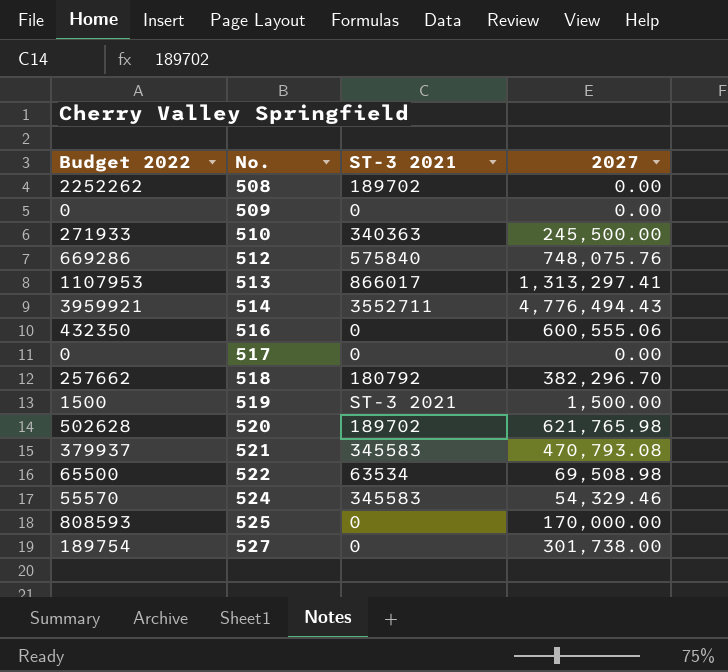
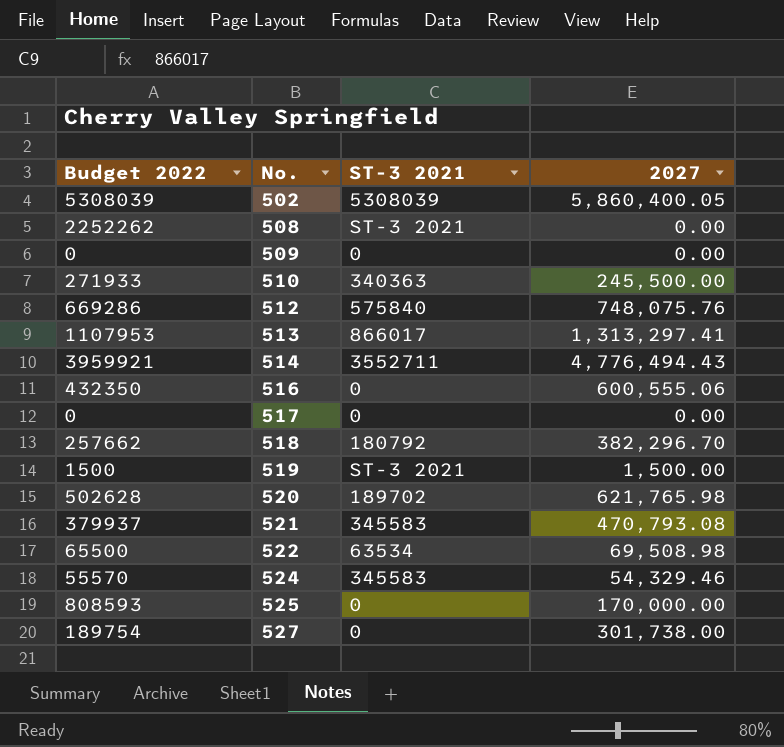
row 502: none -> 5308039 | 5308039 | 5,860,400.05
508 | ST-3 2021: 189702 -> ST-3 2021

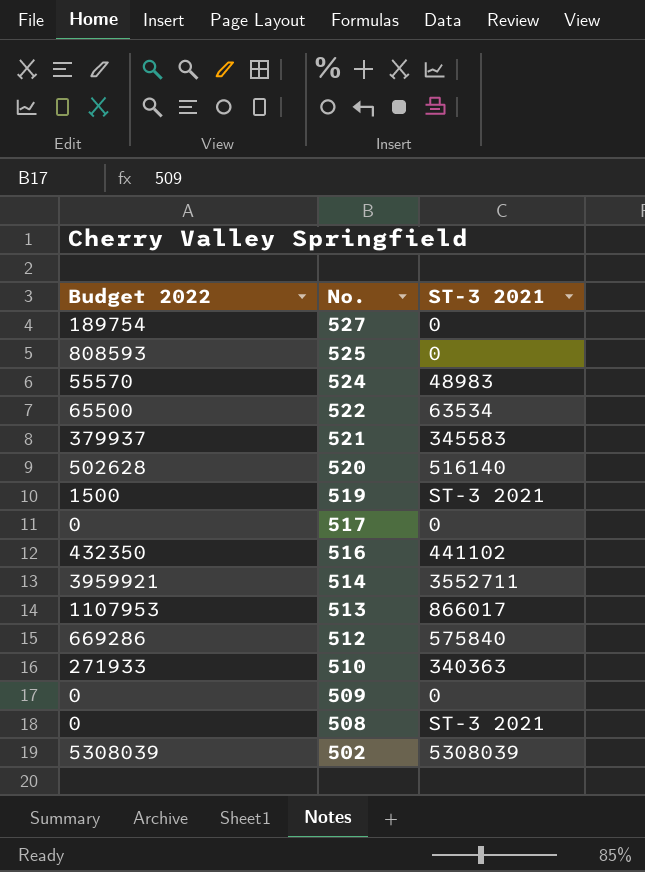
row order: No. ascending -> No. descending
column 2027 | position: 4 -> none
row 518: 257662 | 180792 | 382,296.70 -> none
524 | ST-3 2021: 345583 -> 48983
520 | ST-3 2021: 189702 -> 516140
516 | ST-3 2021: 0 -> 441102
508 | Budget 2022: 2252262 -> 0

